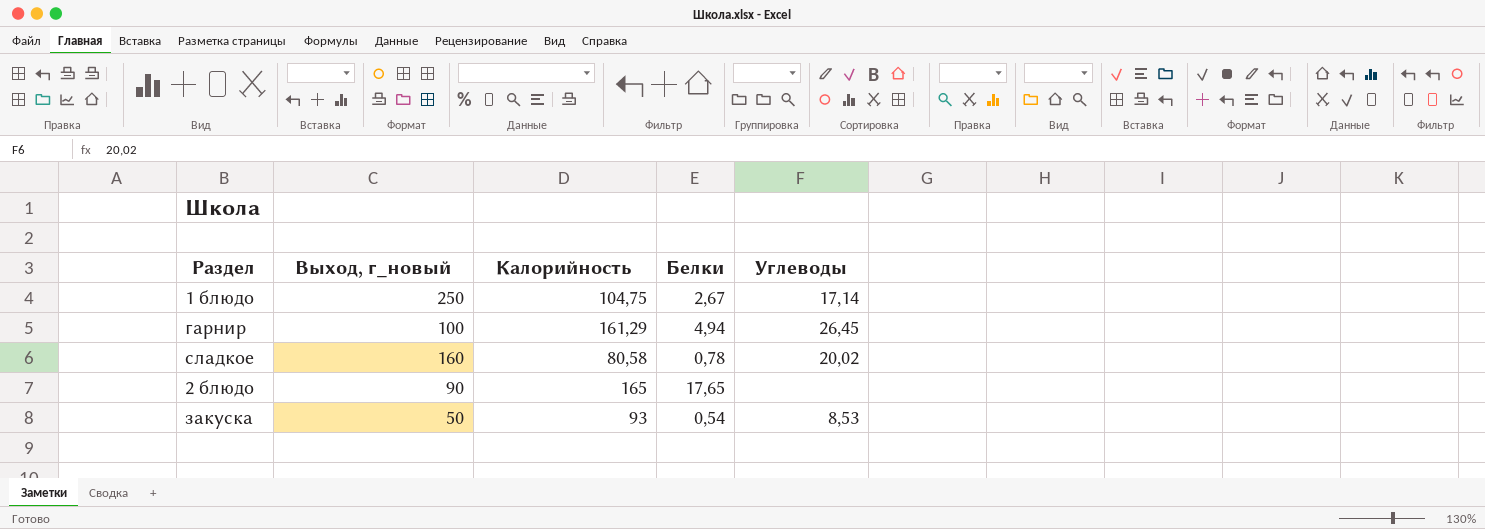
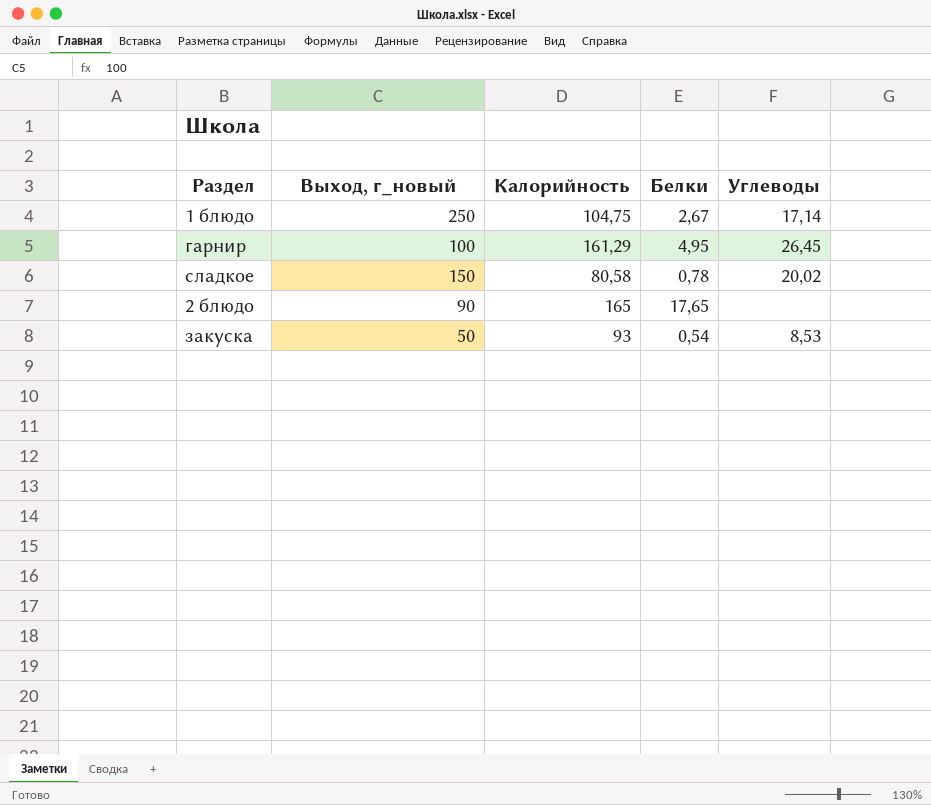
гарнир | Белки: 4,94 -> 4,95
сладкое | Выход, г_новый: 160 -> 150

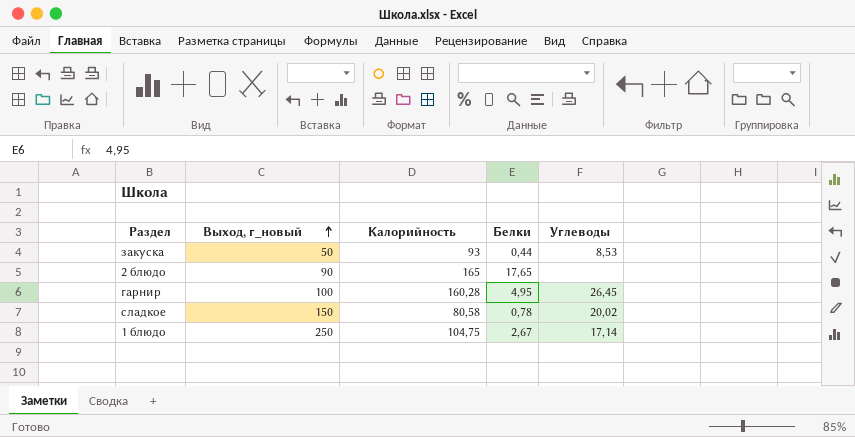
row order: none -> Выход, г_новый ascending
закуска | Белки: 0,54 -> 0,44
гарнир | Калорийность: 161,29 -> 160,28

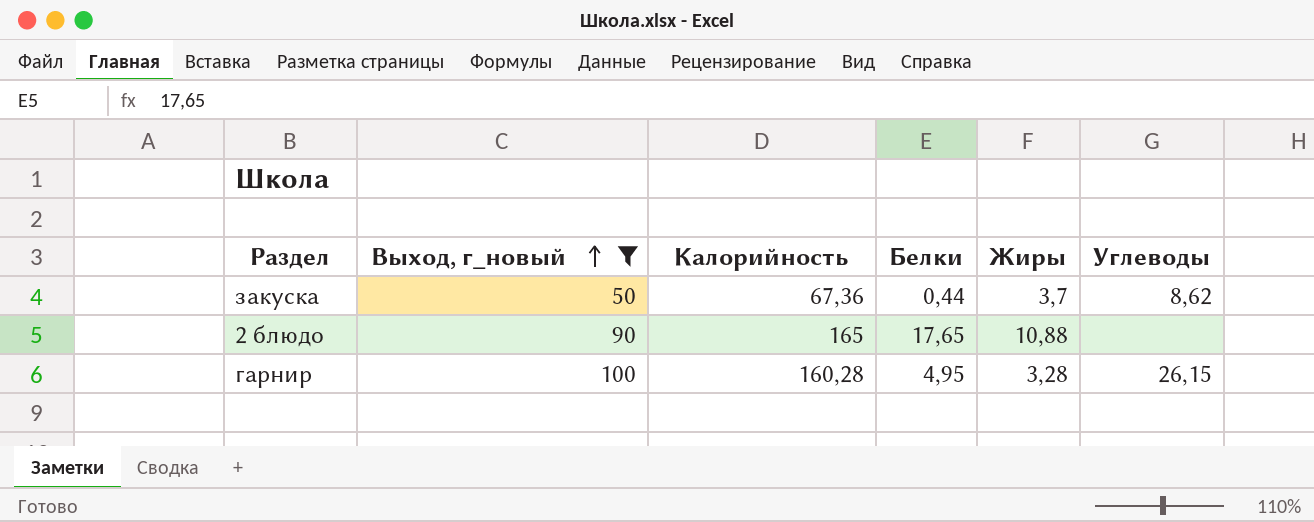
filter: none -> Выход, г_новый <= 100
column Жиры | position: none -> 5
закуска | Калорийность: 93 -> 67,36
закуска | Углеводы: 8,53 -> 8,62
гарнир | Углеводы: 26,45 -> 26,15

